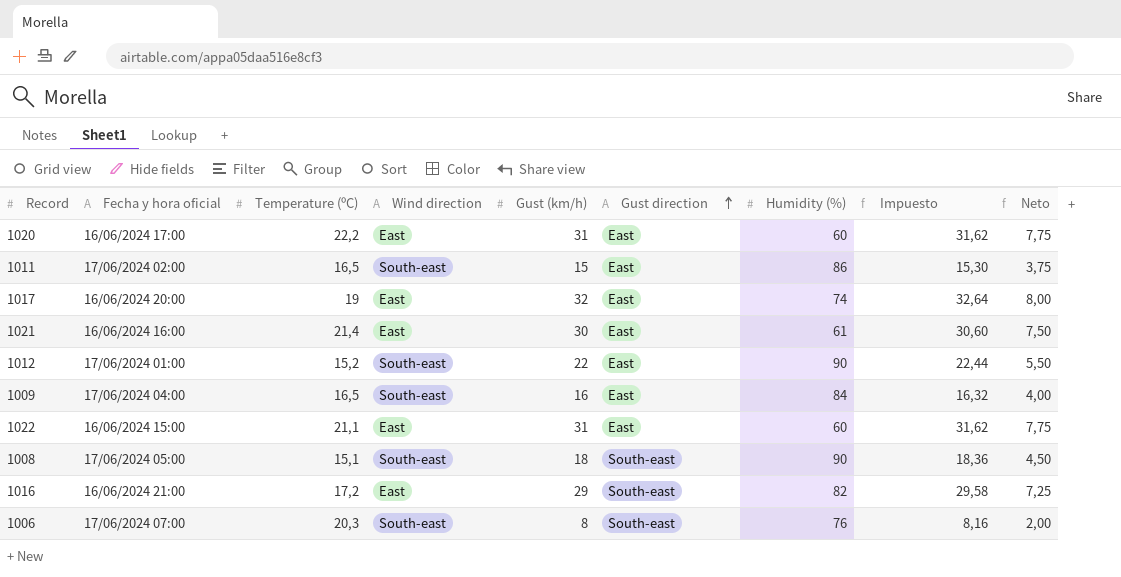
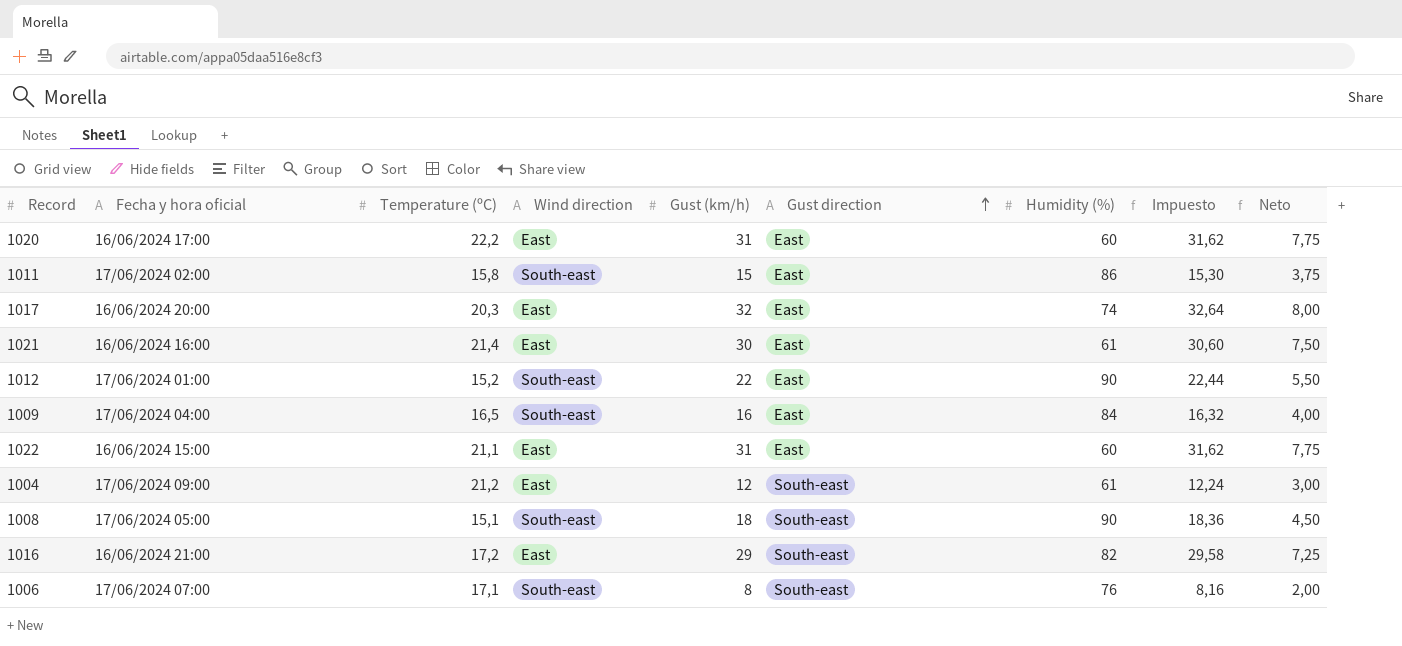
1011 | Temperature (ºC): 16,5 -> 15,8
1017 | Temperature (ºC): 19 -> 20,3
row 1004: none -> 17/06/2024 09:00 | 21,2 | East | 12 | South-east | 61 | 12,24 | 3,00
1006 | Temperature (ºC): 20,3 -> 17,1

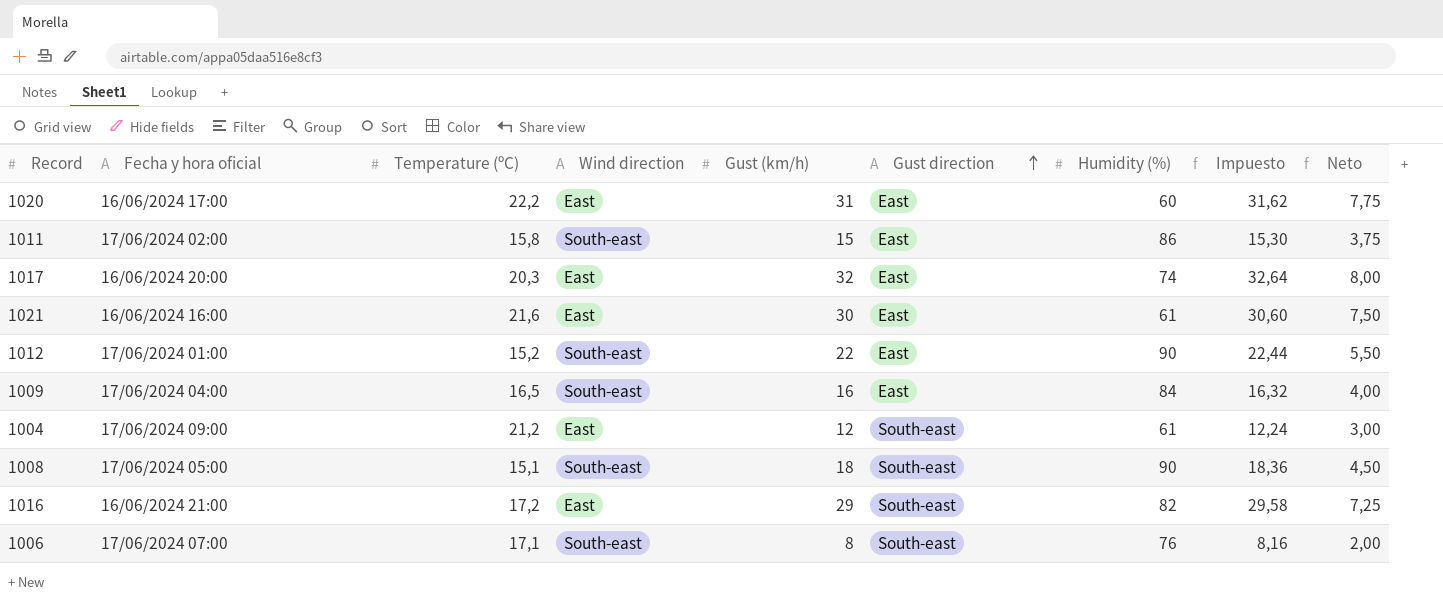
row 1022: 16/06/2024 15:00 | 21,1 | East | 31 | East | 60 | 31,62 | 7,75 -> none
1021 | Temperature (ºC): 21,4 -> 21,6

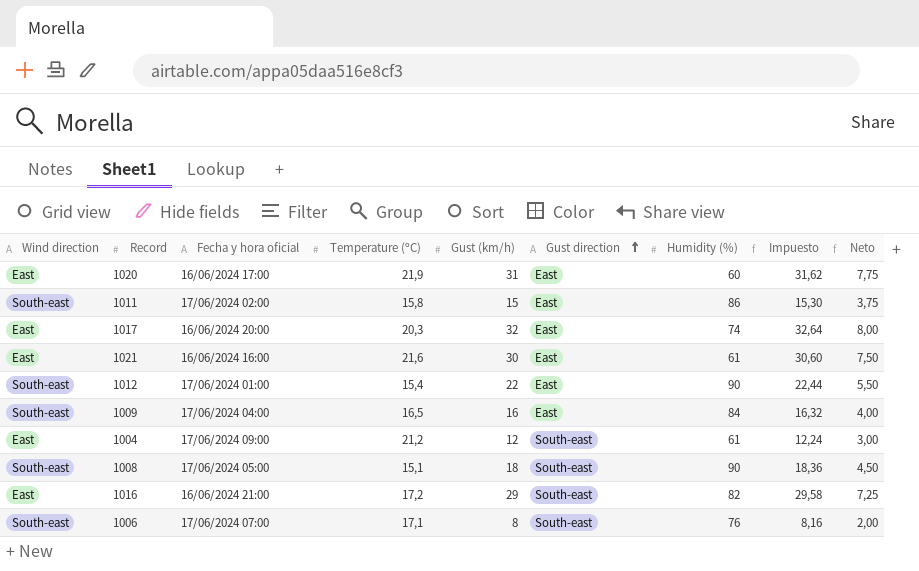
column Wind direction | position: 4 -> 1
1020 | Temperature (ºC): 22,2 -> 21,9
1012 | Temperature (ºC): 15,2 -> 15,4

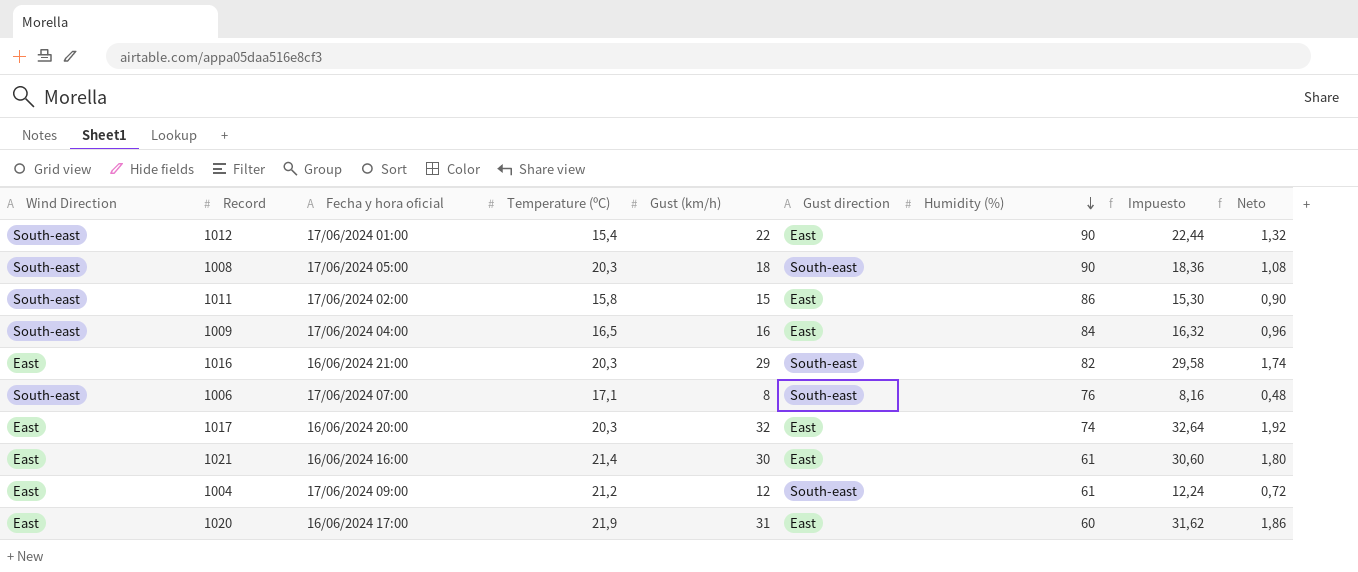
row order: Gust direction ascending -> Humidity (%) descending
column name: Wind direction -> Wind Direction
column Neto | formula: [Gust (km/h)] * 0,25 -> [Gust (km/h)] * 0,06
1008 | Temperature (ºC): 15,1 -> 20,3
1016 | Temperature (ºC): 17,2 -> 20,3
1021 | Temperature (ºC): 21,6 -> 21,4

